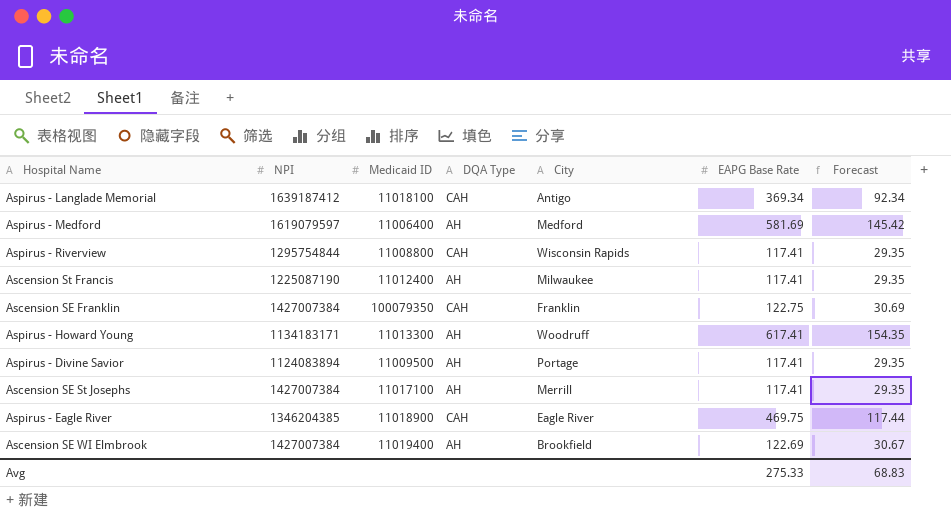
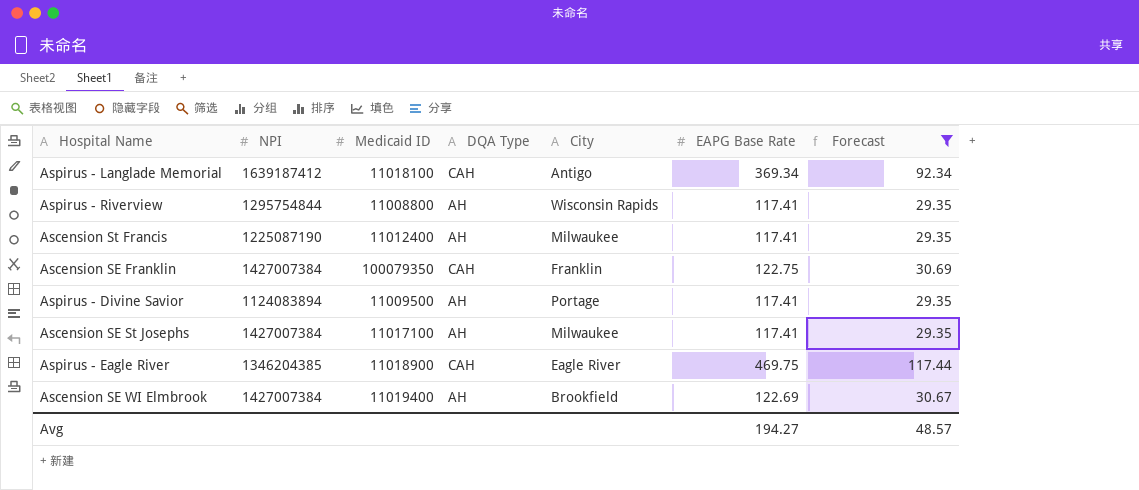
filter: none -> Forecast <= 117.44
Aspirus - Riverview | DQA Type: CAH -> AH
Ascension SE St Josephs | City: Merrill -> Milwaukee
Avg | EAPG Base Rate: 275.33 -> 194.27
Avg | Forecast: 68.83 -> 48.57

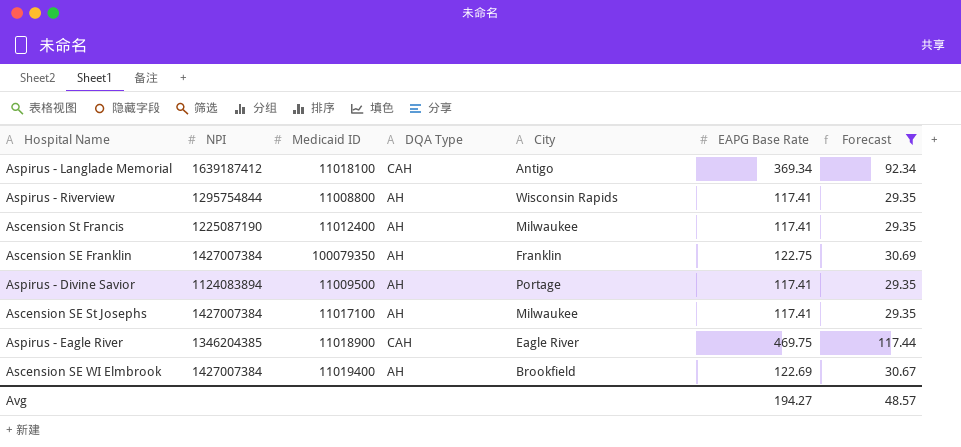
Ascension SE Franklin | DQA Type: CAH -> AH

